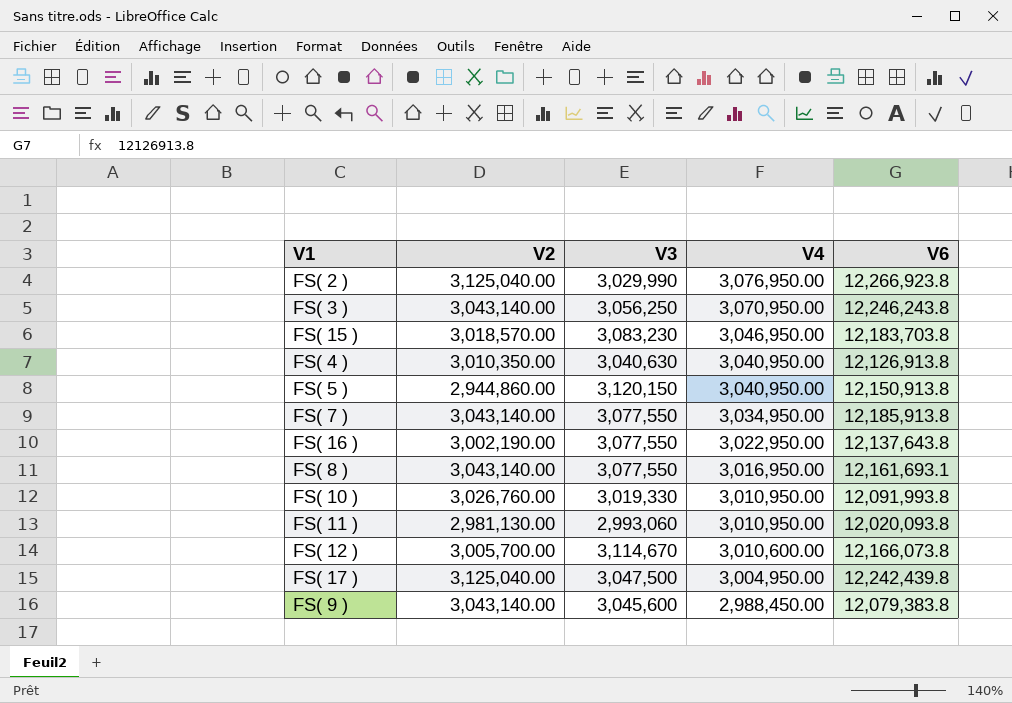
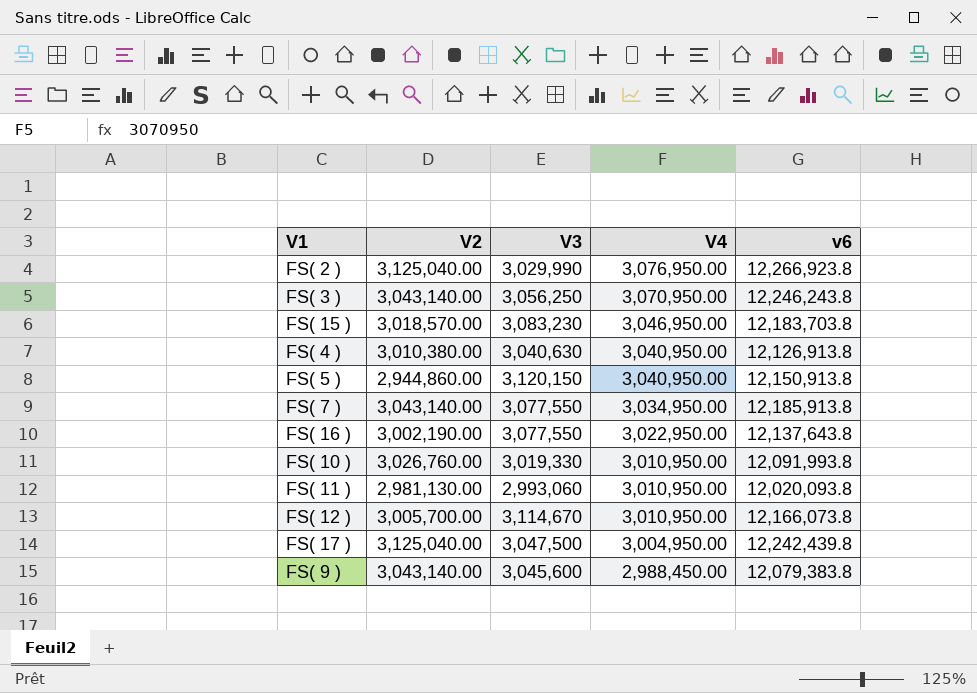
column name: V6 -> v6
row FS( 8 ): 3,043,140.00 | 3,077,550 | 3,016,950.00 | 12,161,693.1 -> none
FS( 4 ) | V2: 3,010,350.00 -> 3,010,380.00
FS( 12 ) | V4: 3,010,600.00 -> 3,010,950.00

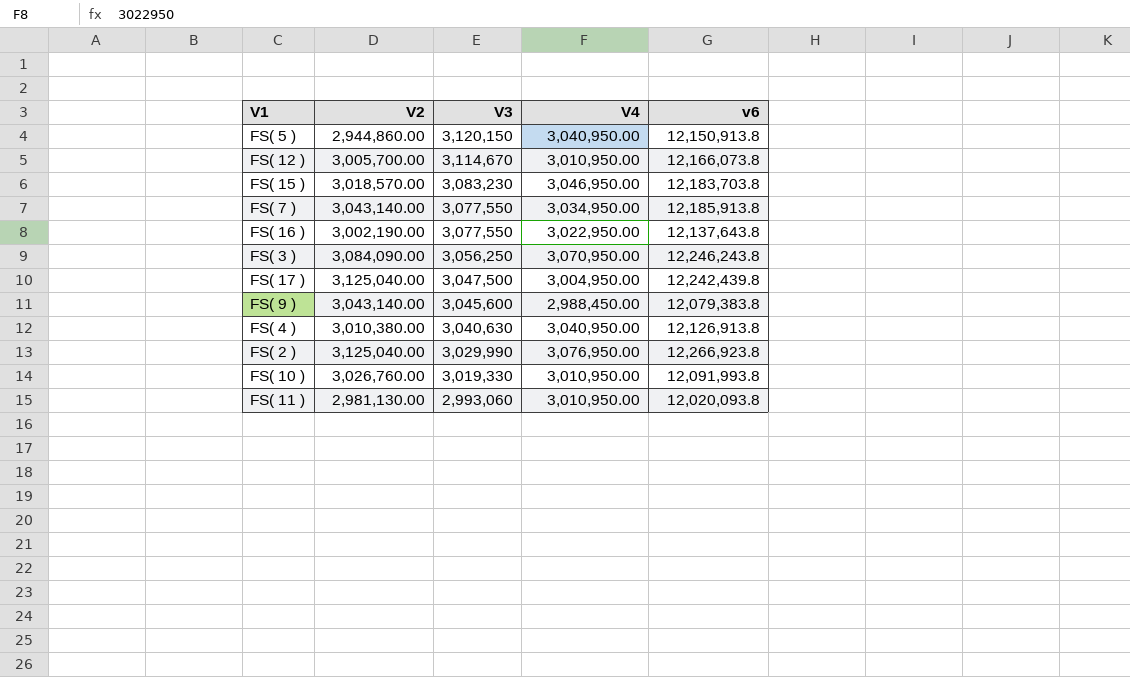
row order: V4 descending -> V3 descending
FS( 3 ) | V2: 3,043,140.00 -> 3,084,090.00

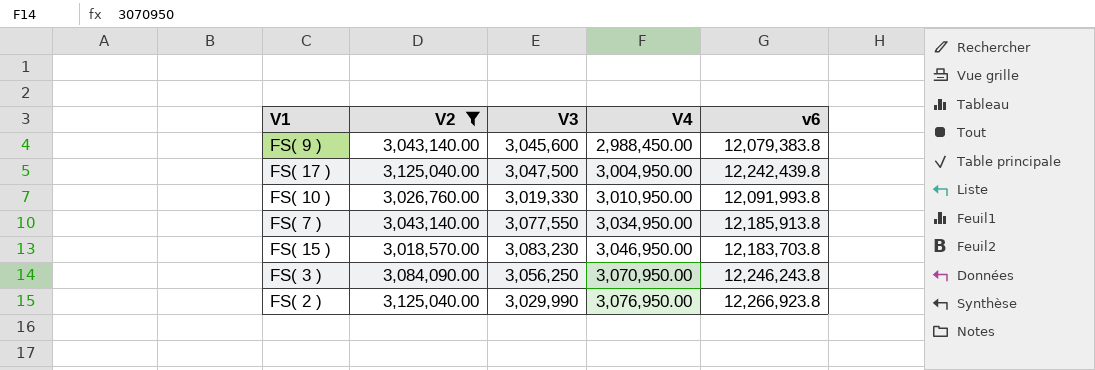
filter: none -> V2 >= 3,018,570.00
row order: V3 descending -> V4 ascending

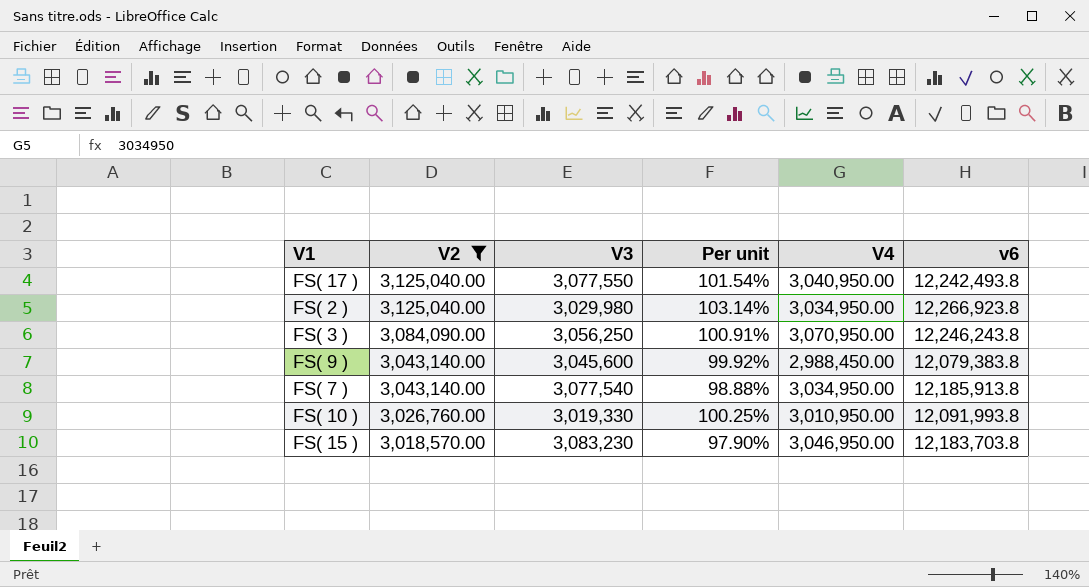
row order: V4 ascending -> V2 descending
column Per unit | formula: none -> [V2] / [V3]
FS( 17 ) | V3: 3,047,500 -> 3,077,550
FS( 17 ) | V4: 3,004,950.00 -> 3,040,950.00
FS( 17 ) | v6: 12,242,439.8 -> 12,242,493.8
FS( 2 ) | V3: 3,029,990 -> 3,029,980
FS( 2 ) | V4: 3,076,950.00 -> 3,034,950.00
FS( 7 ) | V3: 3,077,550 -> 3,077,540

